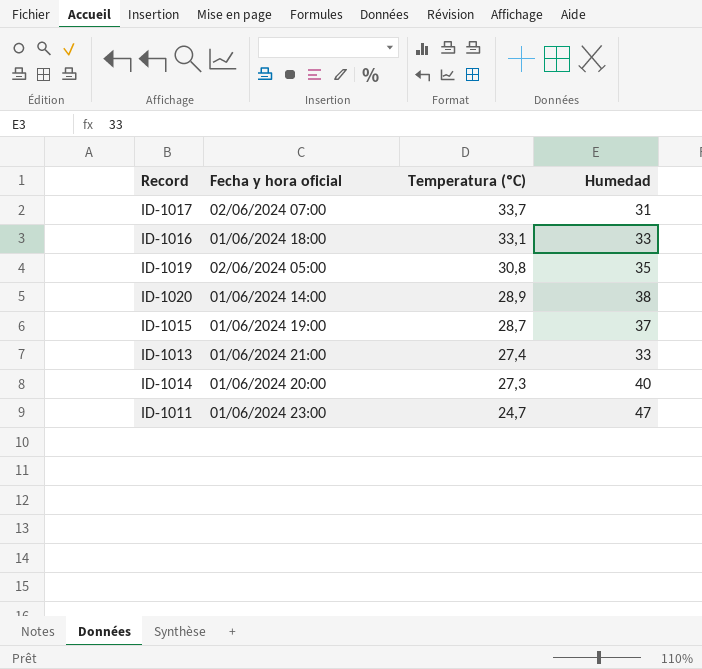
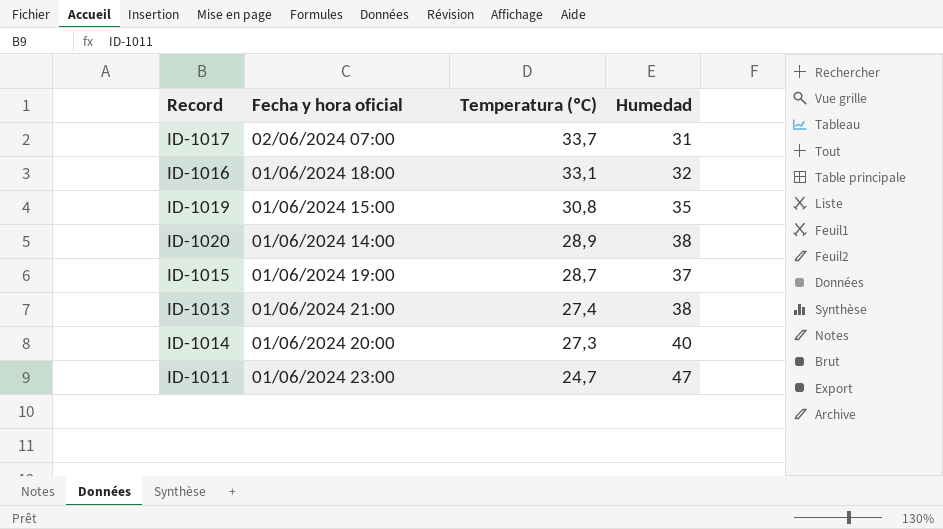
ID-1016 | Humedad: 33 -> 32
ID-1019 | Fecha y hora oficial: 02/06/2024 05:00 -> 01/06/2024 15:00
ID-1013 | Humedad: 33 -> 38

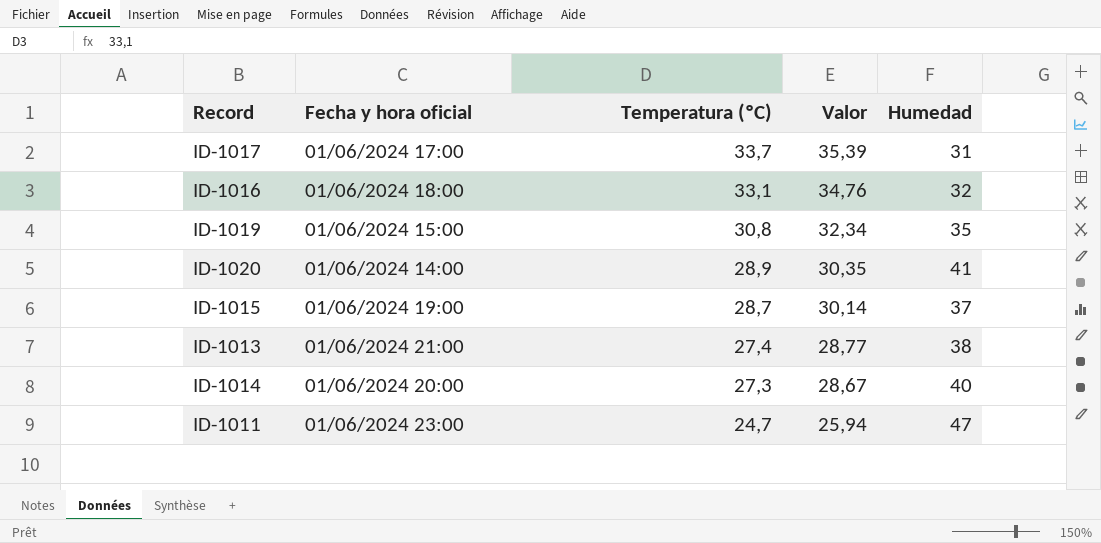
column Valor | formula: none -> [Temperatura (ºC)] * 1,05
ID-1017 | Fecha y hora oficial: 02/06/2024 07:00 -> 01/06/2024 17:00
ID-1020 | Humedad: 38 -> 41

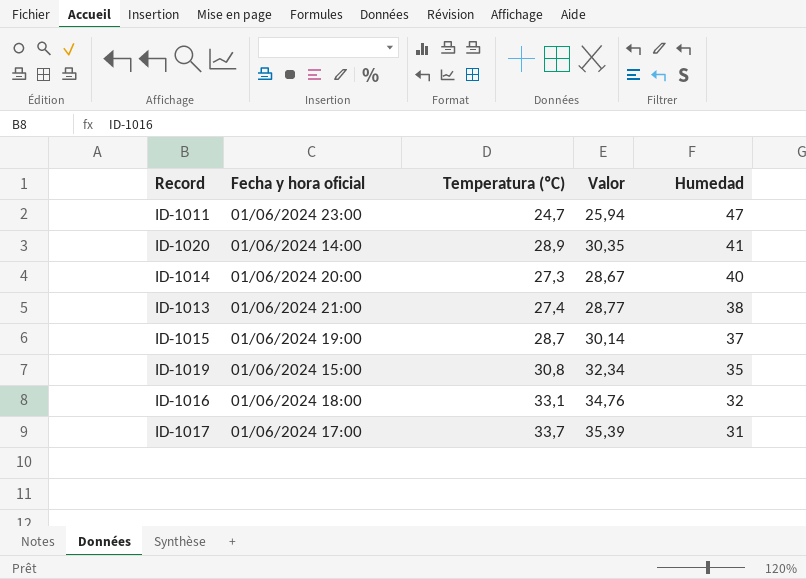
row order: Temperatura (ºC) descending -> Humedad descending

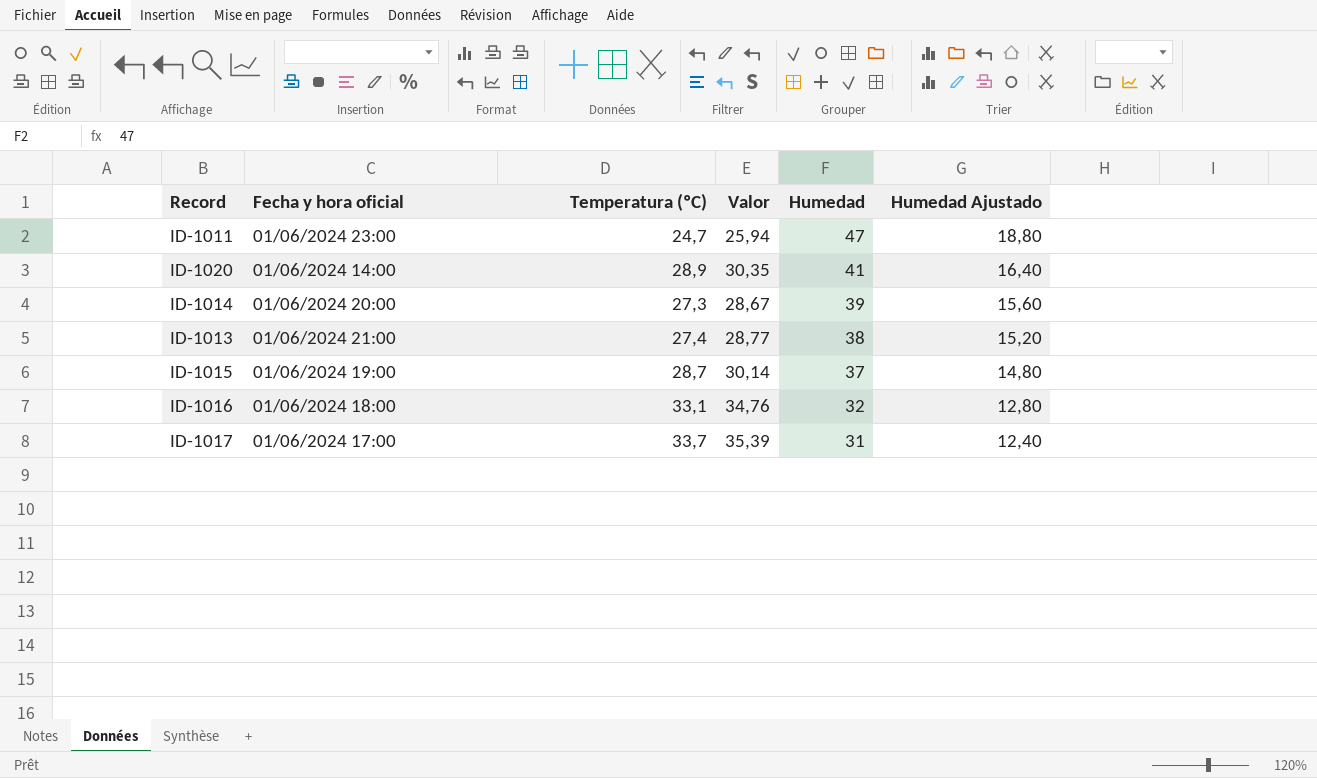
column Humedad Ajustado | formula: none -> [Humedad] * 0,4
row ID-1019: 01/06/2024 15:00 | 30,8 | 32,34 | 35 -> none
ID-1014 | Humedad: 40 -> 39

